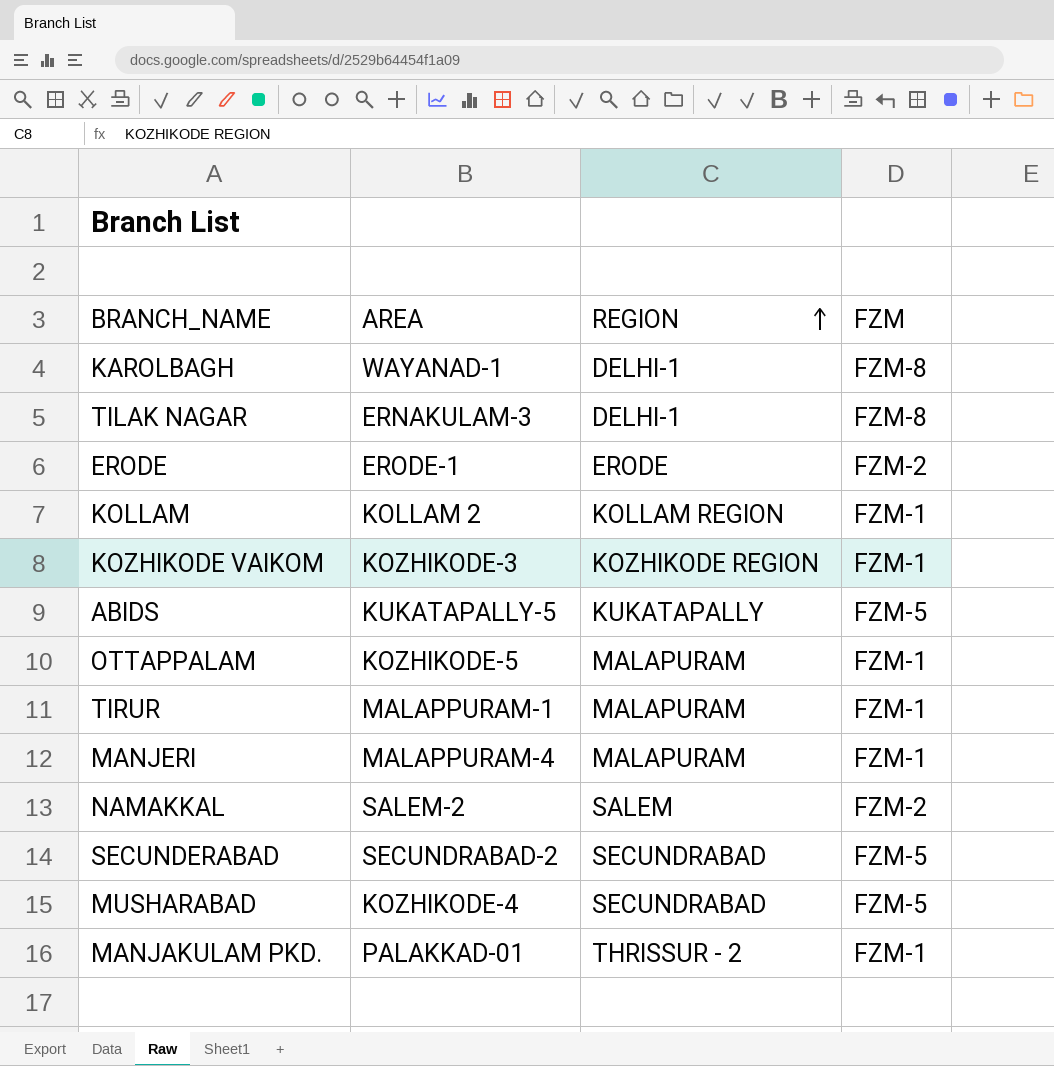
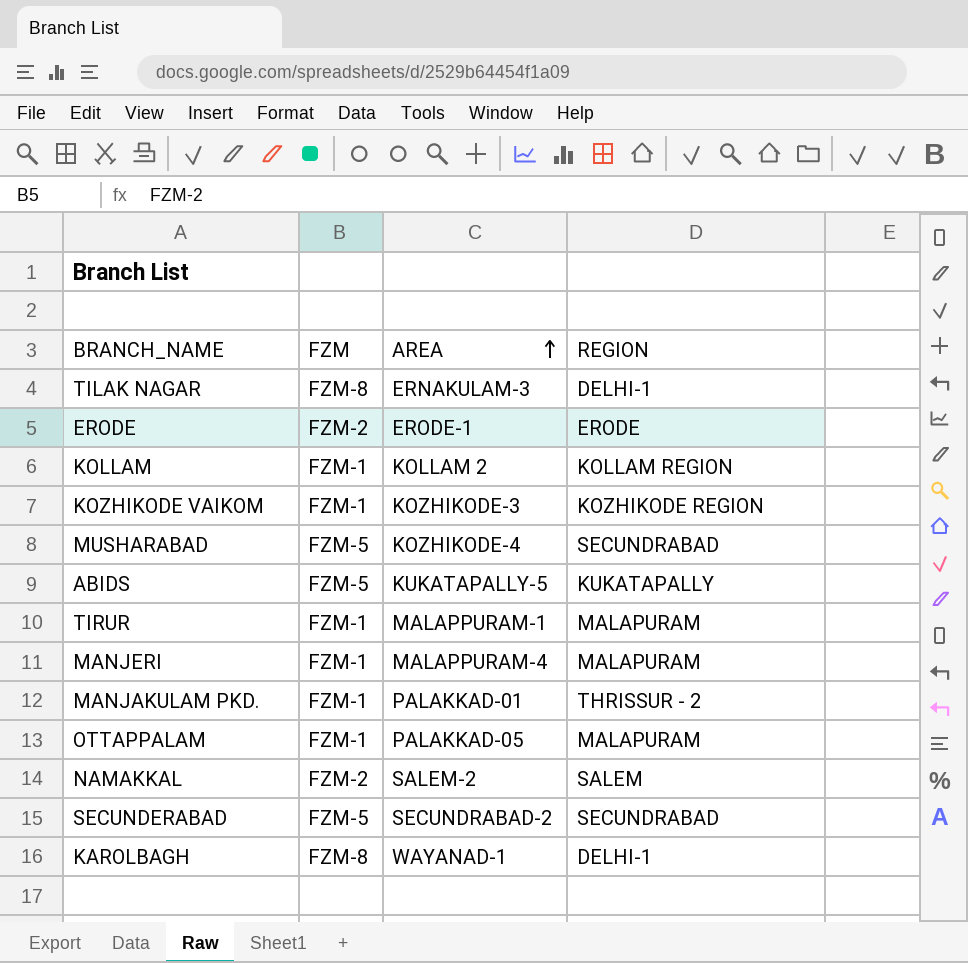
row order: REGION ascending -> AREA ascending
column FZM | position: 4 -> 2
OTTAPPALAM | AREA: KOZHIKODE-5 -> PALAKKAD-05

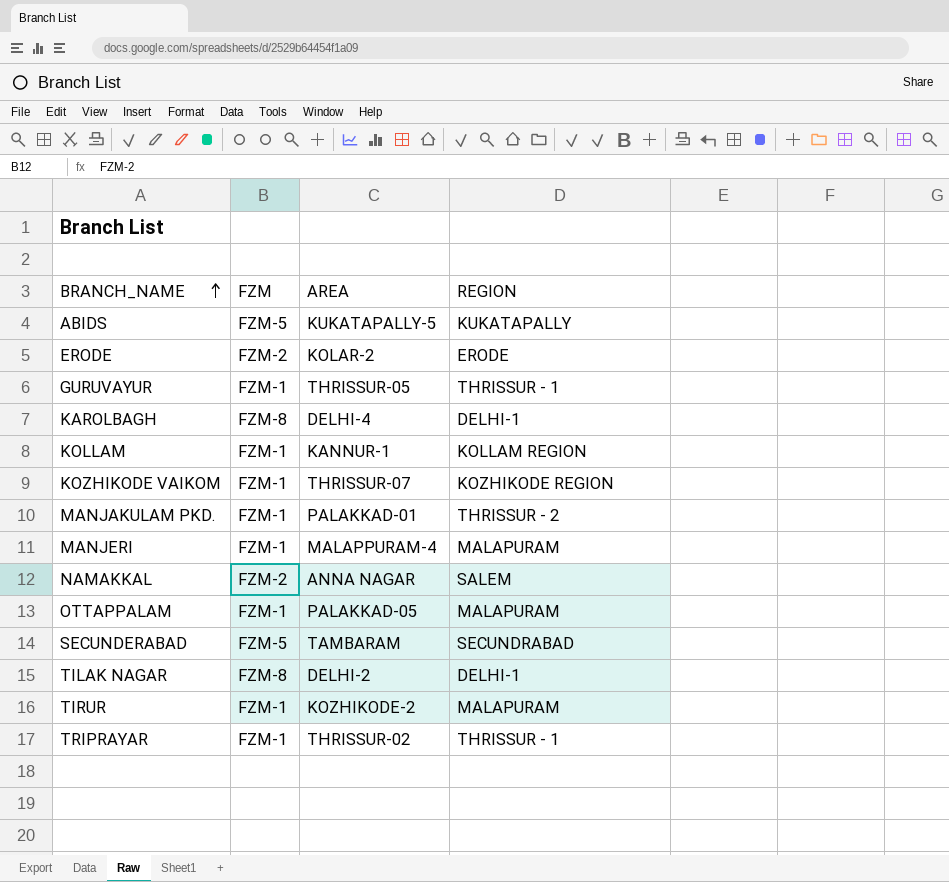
row order: AREA ascending -> BRANCH_NAME ascending
row MUSHARABAD: FZM-5 | KOZHIKODE-4 | SECUNDRABAD -> none
ERODE | AREA: ERODE-1 -> KOLAR-2
row GURUVAYUR: none -> FZM-1 | THRISSUR-05 | THRISSUR - 1
KAROLBAGH | AREA: WAYANAD-1 -> DELHI-4
KOLLAM | AREA: KOLLAM 2 -> KANNUR-1
KOZHIKODE VAIKOM | AREA: KOZHIKODE-3 -> THRISSUR-07
NAMAKKAL | AREA: SALEM-2 -> ANNA NAGAR
SECUNDERABAD | AREA: SECUNDRABAD-2 -> TAMBARAM
TILAK NAGAR | AREA: ERNAKULAM-3 -> DELHI-2
TIRUR | AREA: MALAPPURAM-1 -> KOZHIKODE-2
row TRIPRAYAR: none -> FZM-1 | THRISSUR-02 | THRISSUR - 1

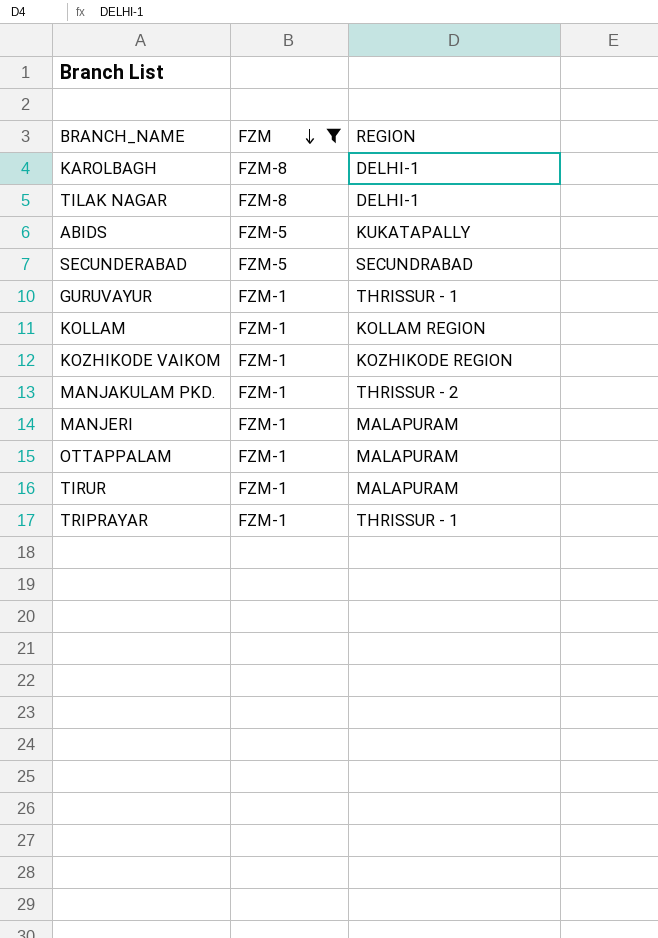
filter: none -> FZM != FZM-2
row order: BRANCH_NAME ascending -> FZM descending
column AREA | position: 3 -> none

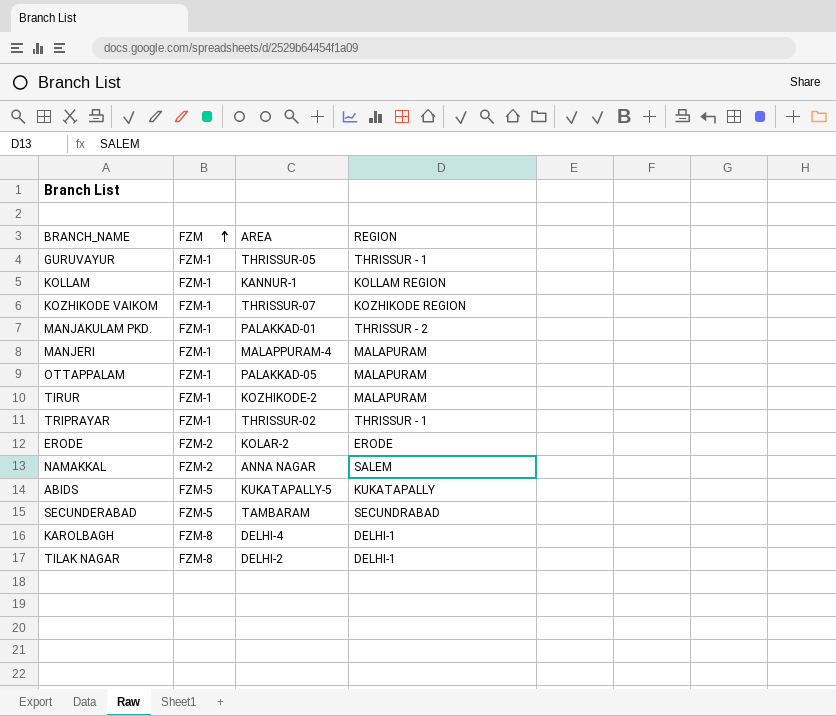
filter: FZM != FZM-2 -> none
row order: FZM descending -> FZM ascending
column AREA | position: none -> 3

